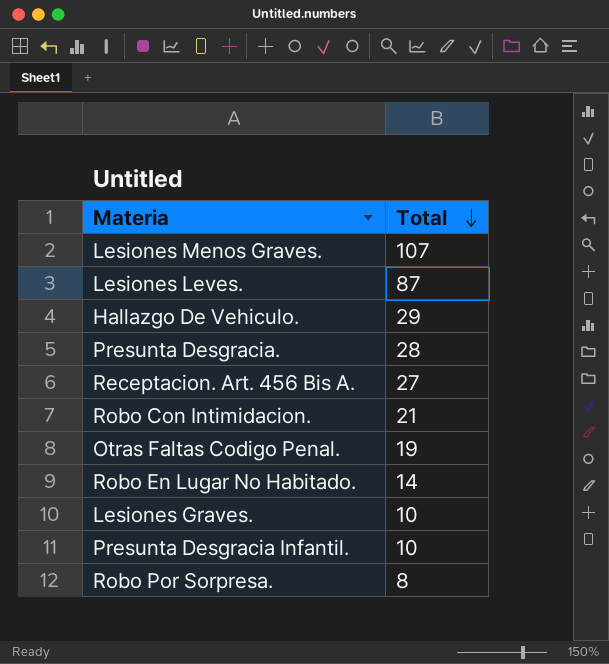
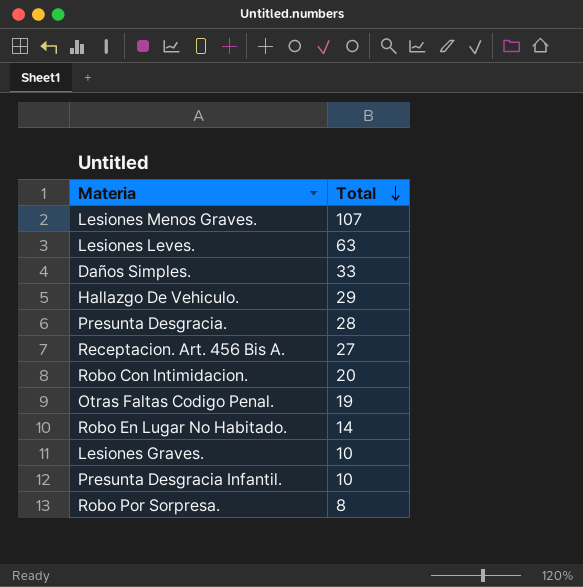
Lesiones Leves. | Total: 87 -> 63
row Daños Simples.: none -> 33
Robo Con Intimidacion. | Total: 21 -> 20

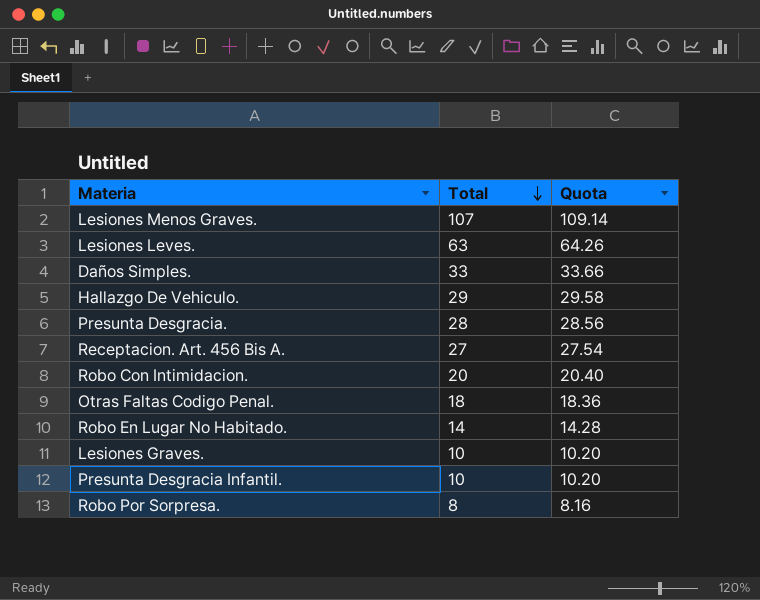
column Quota | formula: none -> [Total] * 1.02
Otras Faltas Codigo Penal. | Total: 19 -> 18

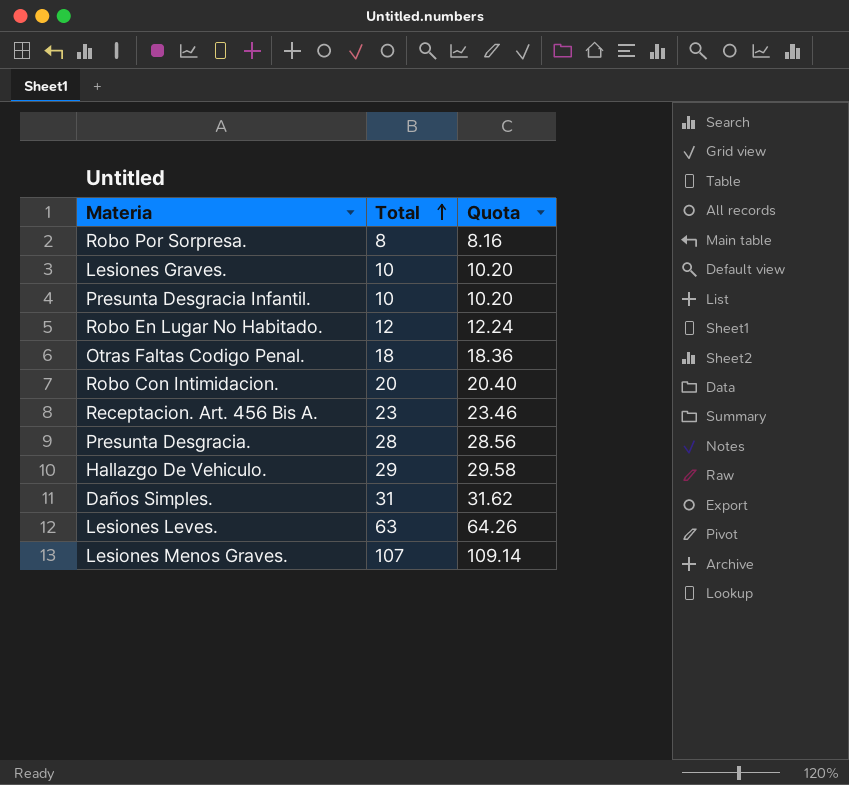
row order: Total descending -> Total ascending
Robo En Lugar No Habitado. | Total: 14 -> 12
Robo En Lugar No Habitado. | Quota: 14.28 -> 12.24
Receptacion. Art. 456 Bis A. | Total: 27 -> 23
Receptacion. Art. 456 Bis A. | Quota: 27.54 -> 23.46
Daños Simples. | Total: 33 -> 31
Daños Simples. | Quota: 33.66 -> 31.62

